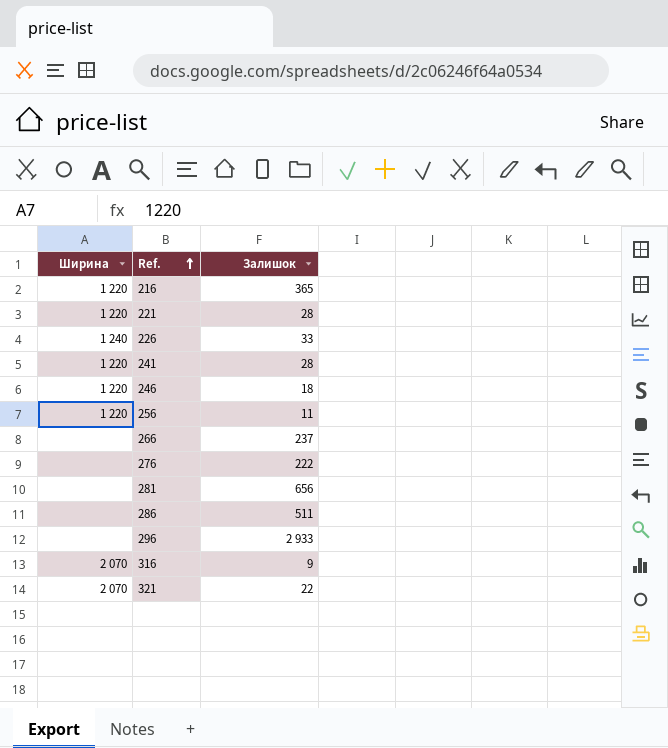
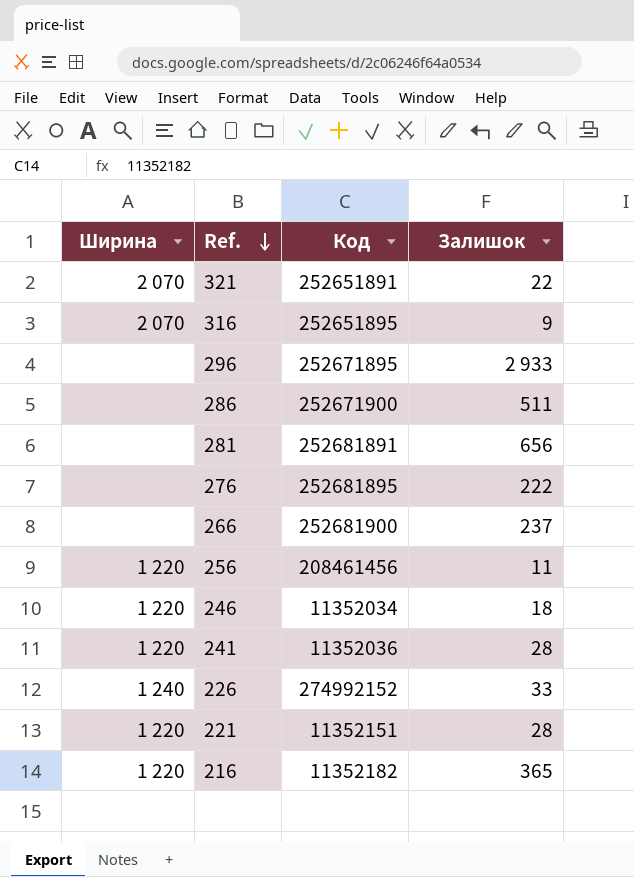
row order: Ref. ascending -> Ref. descending
column Код | position: none -> 3

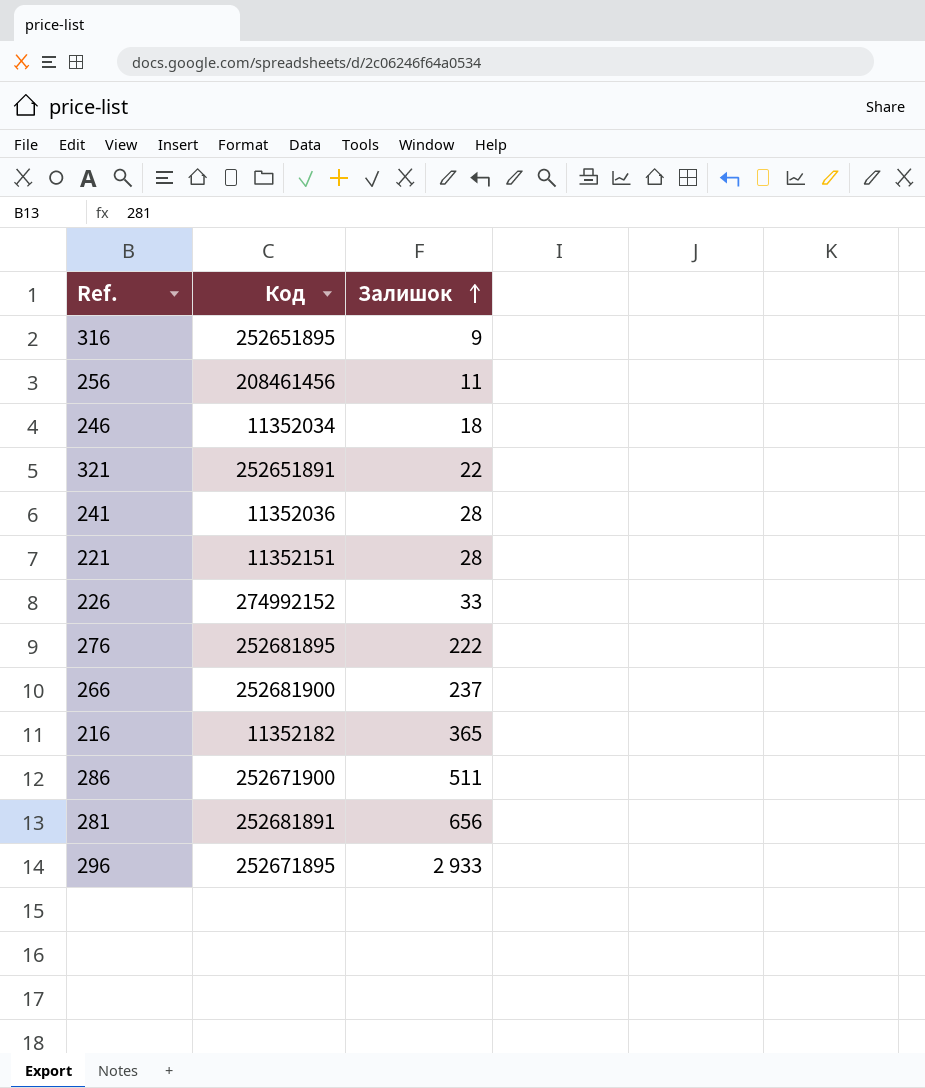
row order: Ref. descending -> Залишок ascending
column Ширина | position: 1 -> none

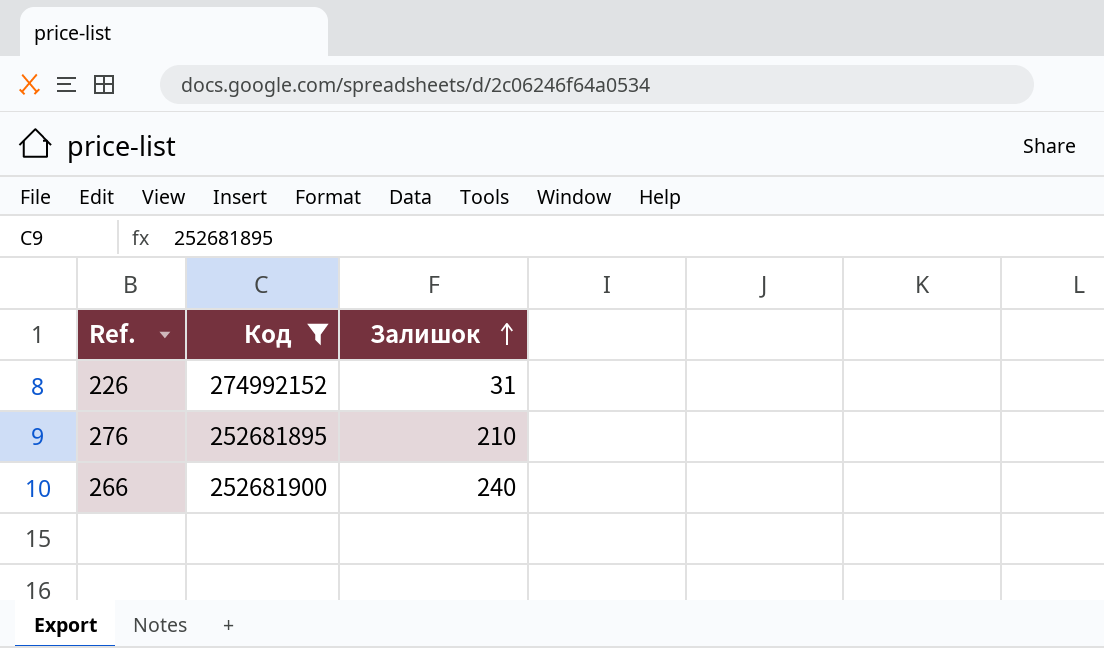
filter: none -> Код >= 252681895
226 | Залишок: 33 -> 31
276 | Залишок: 222 -> 210
266 | Залишок: 237 -> 240

